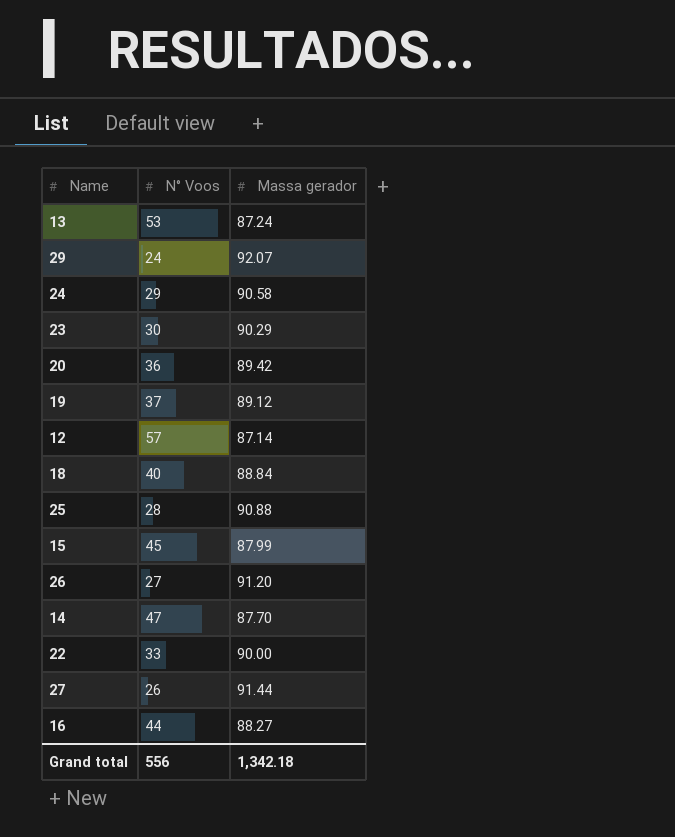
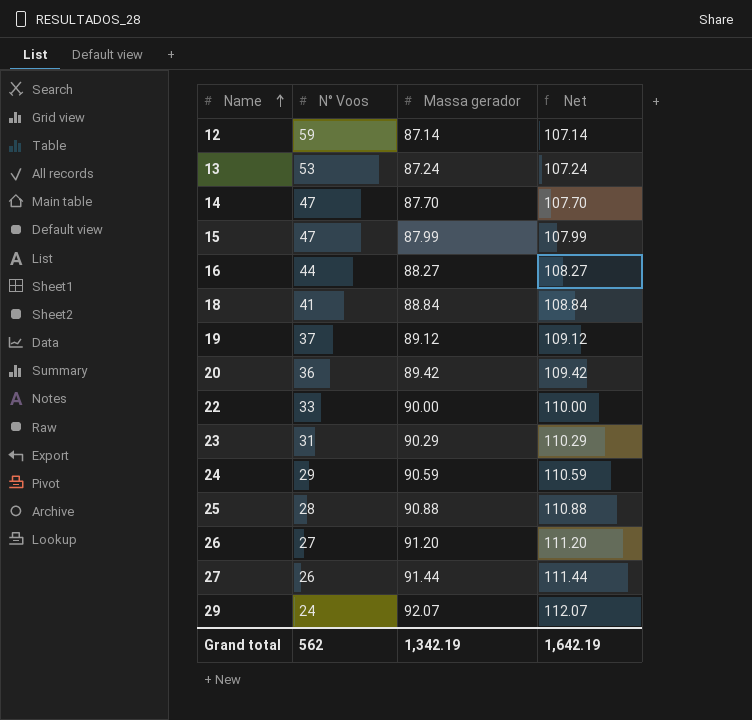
row order: none -> Name ascending
column Net | formula: none -> [Massa gerador] + 20
12 | N° Voos: 57 -> 59
15 | N° Voos: 45 -> 47
18 | N° Voos: 40 -> 41
23 | N° Voos: 30 -> 31
24 | Massa gerador: 90.58 -> 90.59
Grand total | N° Voos: 556 -> 562
Grand total | Massa gerador: 1,342.18 -> 1,342.19

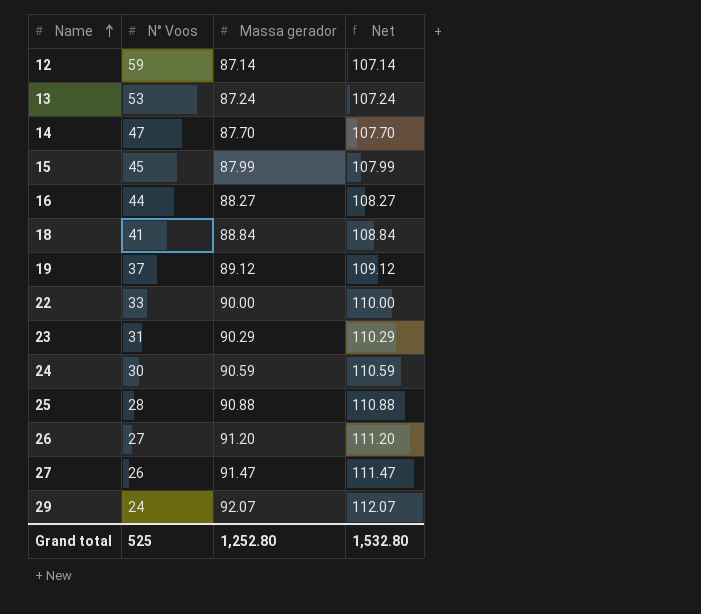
row 20: 36 | 89.42 | 109.42 -> none
15 | N° Voos: 47 -> 45
24 | N° Voos: 29 -> 30
27 | Massa gerador: 91.44 -> 91.47
27 | Net: 111.44 -> 111.47
Grand total | N° Voos: 562 -> 525
Grand total | Massa gerador: 1,342.19 -> 1,252.80
Grand total | Net: 1,642.19 -> 1,532.80

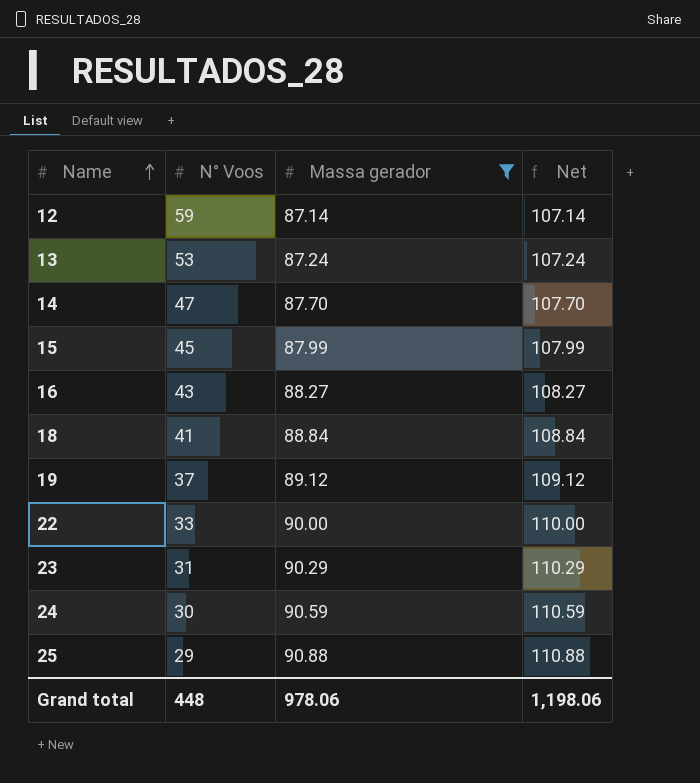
filter: none -> Massa gerador <= 90.88
16 | N° Voos: 44 -> 43
25 | N° Voos: 28 -> 29
Grand total | N° Voos: 525 -> 448
Grand total | Massa gerador: 1,252.80 -> 978.06
Grand total | Net: 1,532.80 -> 1,198.06

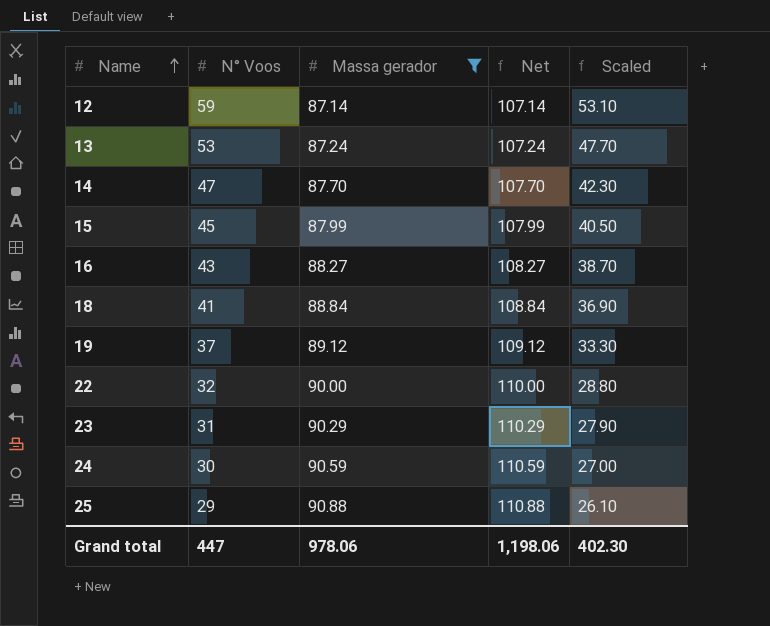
column Scaled | formula: none -> [N° Voos] * 0.9
22 | N° Voos: 33 -> 32
Grand total | N° Voos: 448 -> 447

